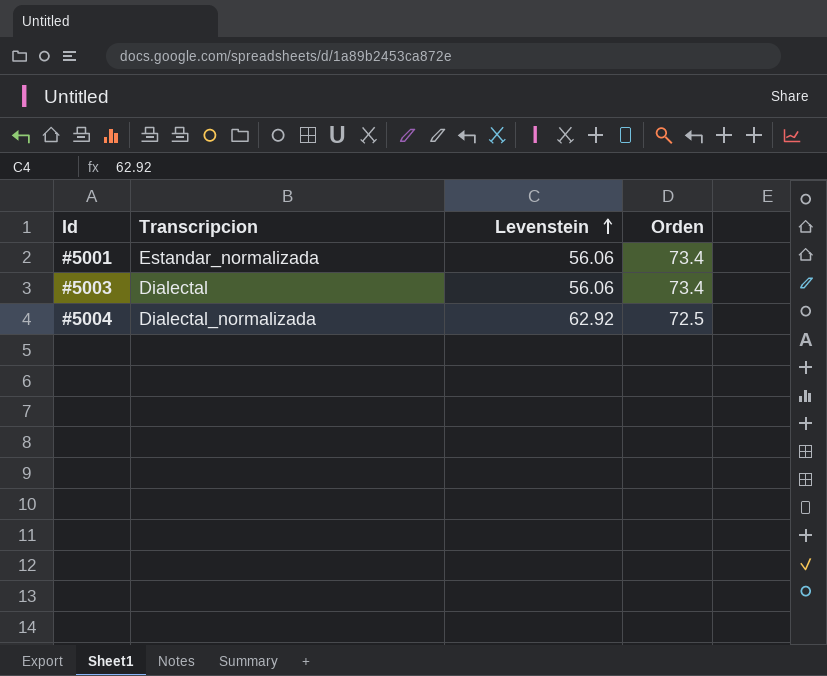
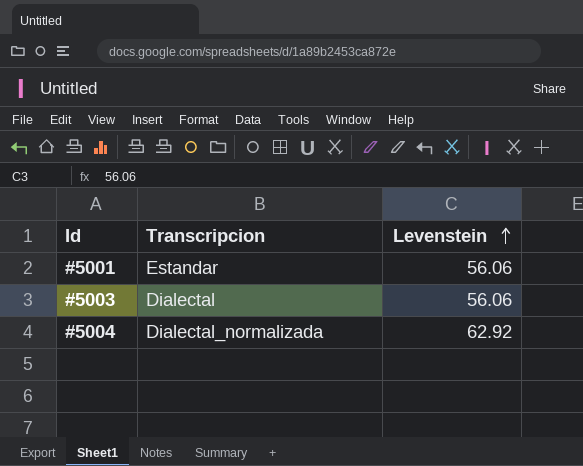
column Orden | position: 4 -> none
#5001 | Transcripcion: Estandar_normalizada -> Estandar

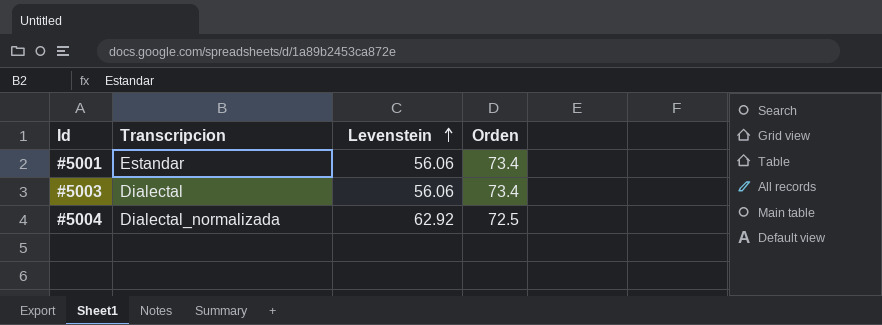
column Orden | position: none -> 4

